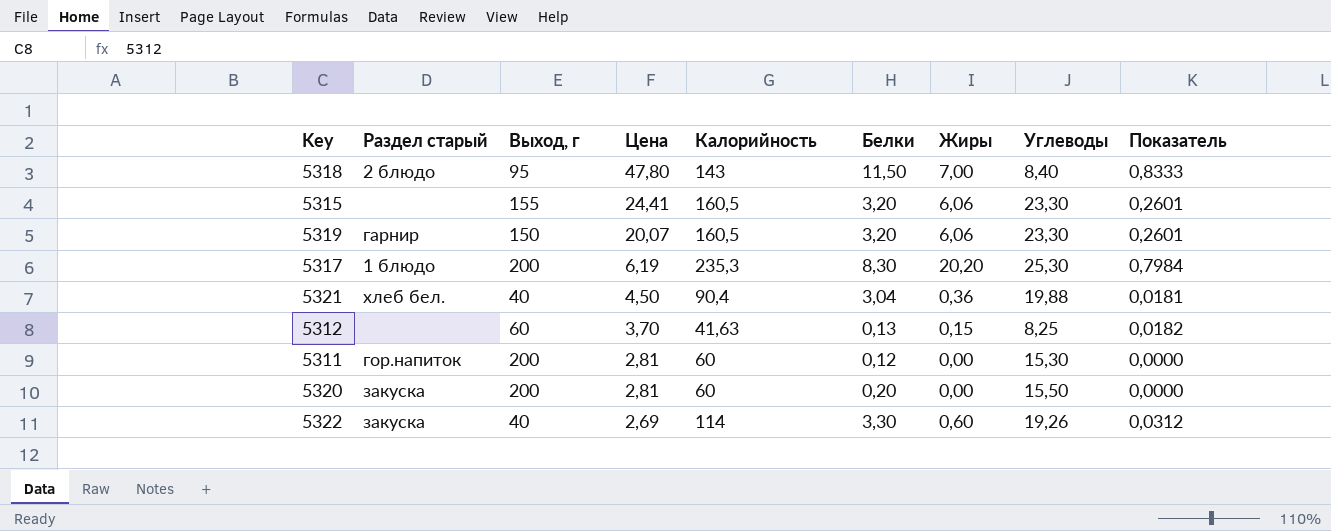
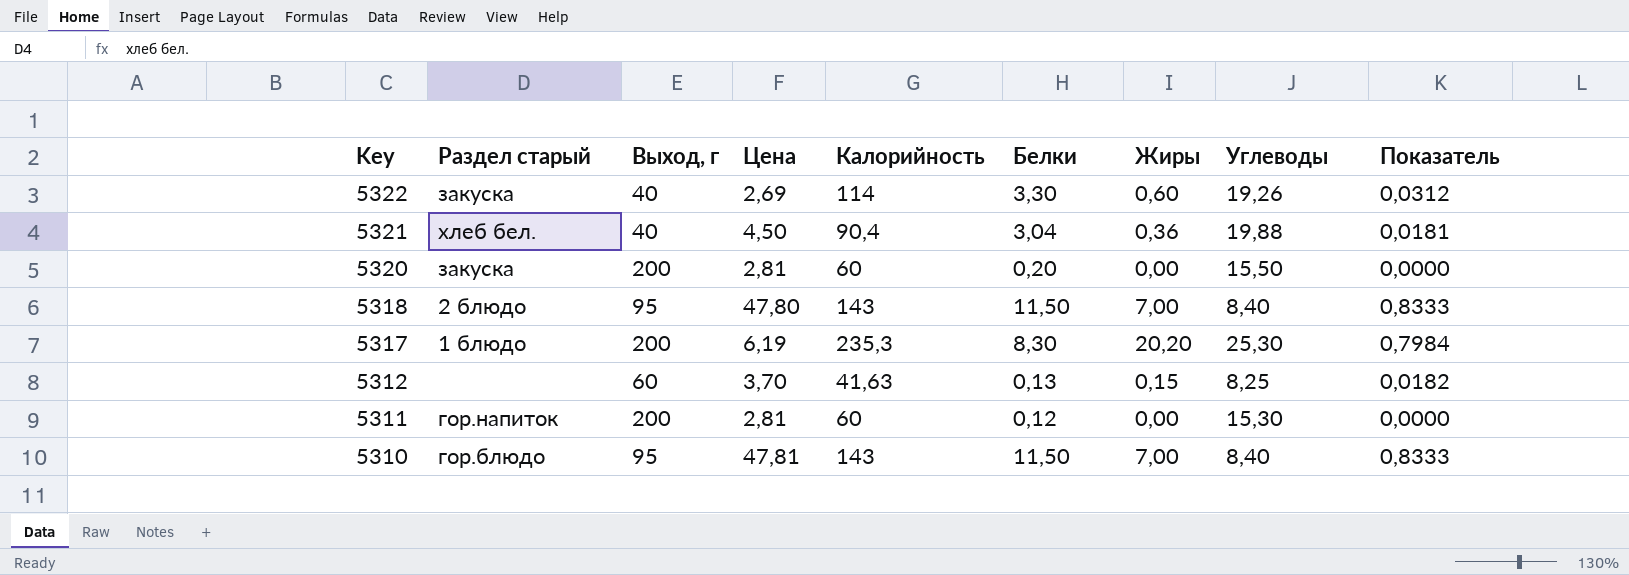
row order: Цена descending -> Key descending
row 5315: none | 155 | 24,41 | 160,5 | 3,20 | 6,06 | 23,30 | 0,2601 -> none
row 5319: гарнир | 150 | 20,07 | 160,5 | 3,20 | 6,06 | 23,30 | 0,2601 -> none
row 5310: none -> гор.блюдо | 95 | 47,81 | 143 | 11,50 | 7,00 | 8,40 | 0,8333

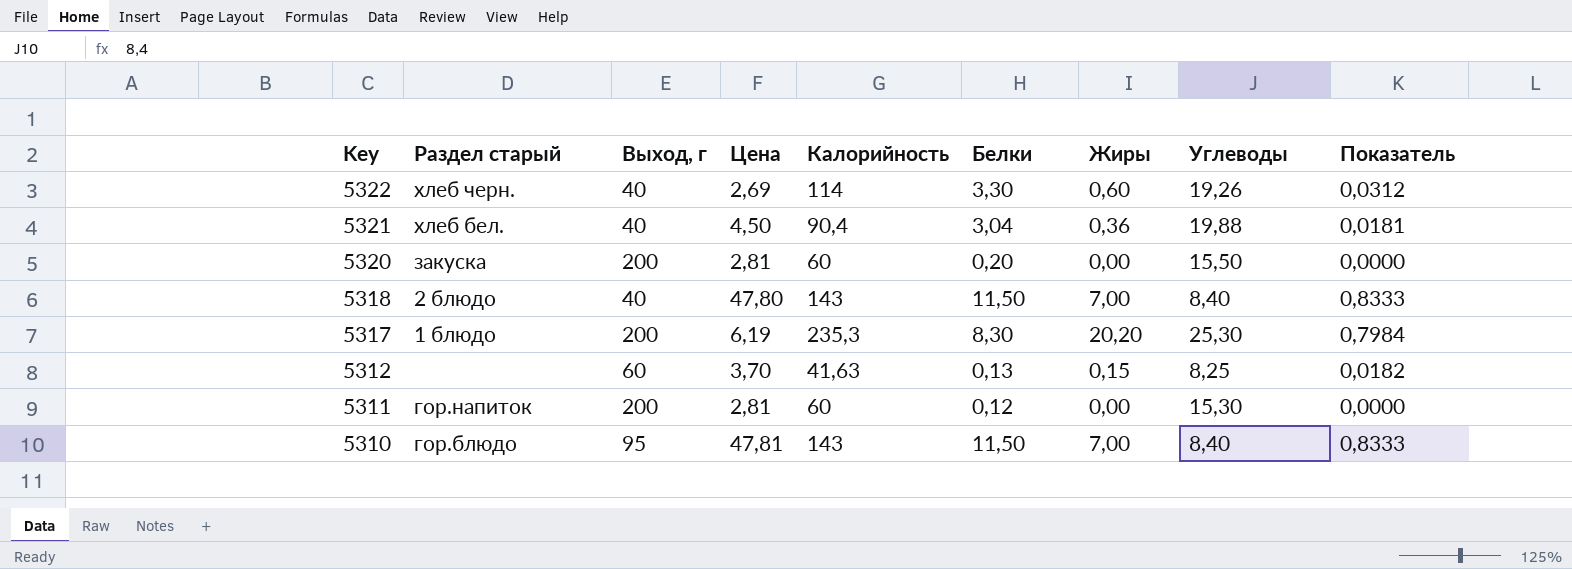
5322 | Раздел старый: закуска -> хлеб черн.
5318 | Выход, г: 95 -> 40

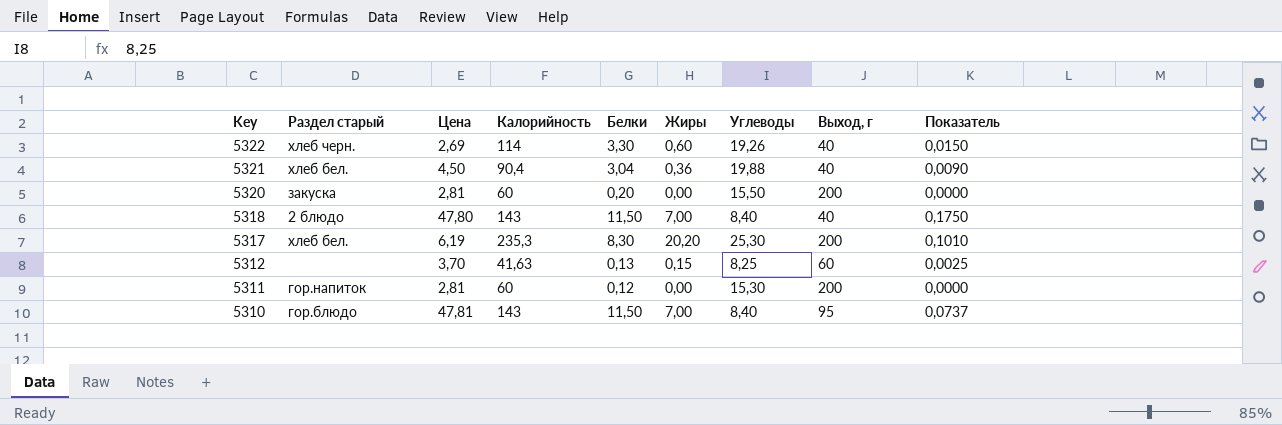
column Выход, г | position: 3 -> 8
column Показатель | formula: [Жиры] / [Углеводы] -> [Жиры] / [Выход, г]
5317 | Раздел старый: 1 блюдо -> хлеб бел.

